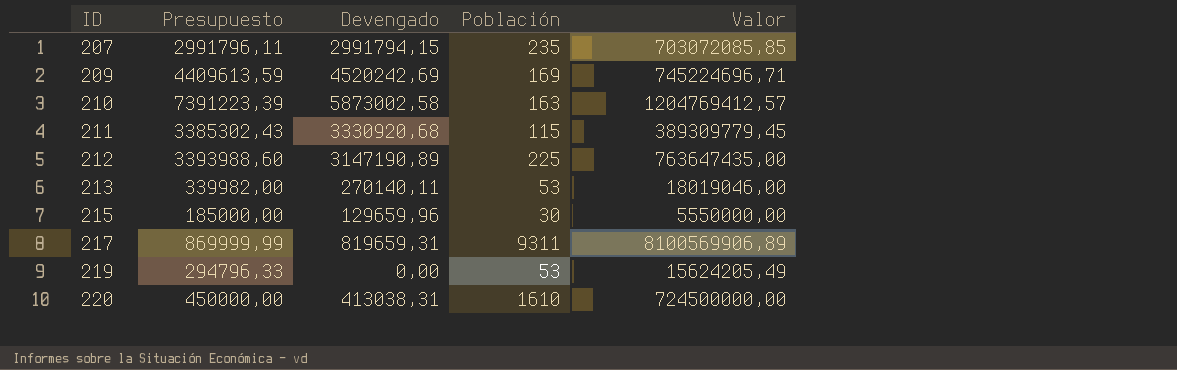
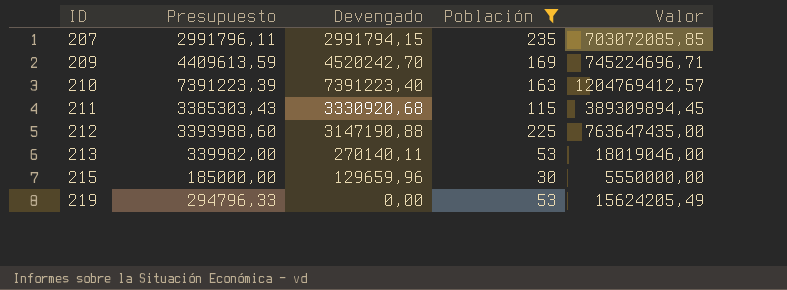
filter: none -> Población <= 235
209 | Devengado: 4520242,69 -> 4520242,70
210 | Devengado: 5873002,58 -> 7391223,40
211 | Presupuesto: 3385302,43 -> 3385303,43
211 | Valor: 389309779,45 -> 389309894,45
212 | Devengado: 3147190,89 -> 3147190,88

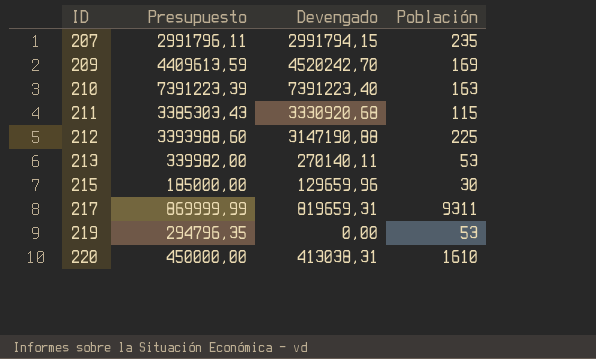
filter: Población <= 235 -> none
column Valor | formula: [Presupuesto] * [Población] -> none
219 | Presupuesto: 294796,33 -> 294796,35

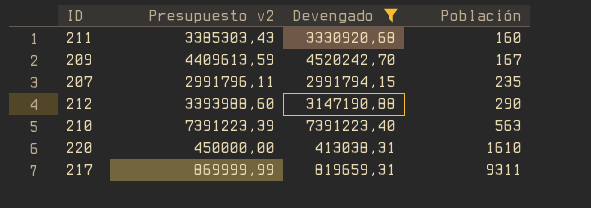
filter: none -> Devengado >= 413038,31
row order: ID ascending -> Población ascending
column name: Presupuesto -> Presupuesto v2
211 | Población: 115 -> 160
209 | Población: 169 -> 167
212 | Población: 225 -> 290
210 | Población: 163 -> 563

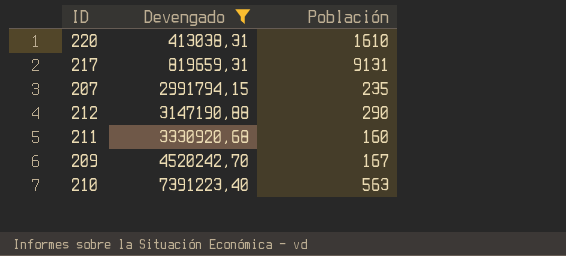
row order: Población ascending -> Devengado ascending
column Presupuesto v2 | position: 2 -> none
217 | Población: 9311 -> 9131

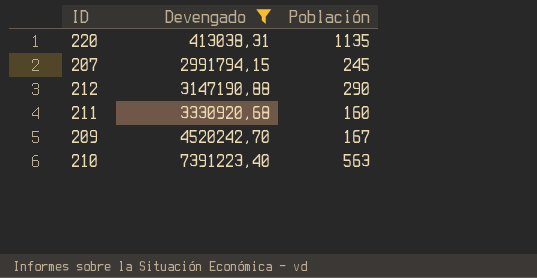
row 217: 819659,31 | 9131 -> none
220 | Población: 1610 -> 1135
207 | Población: 235 -> 245

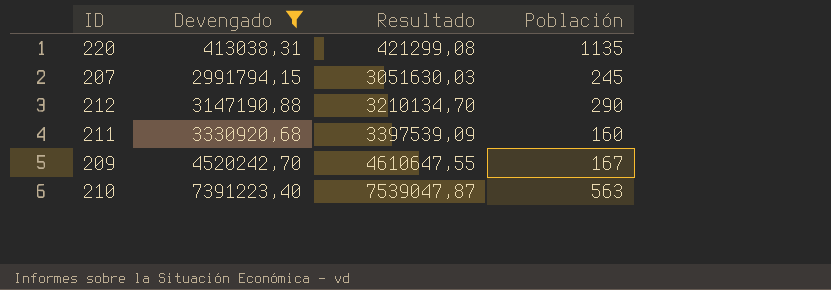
column Resultado | formula: none -> [Devengado] * 1,02

